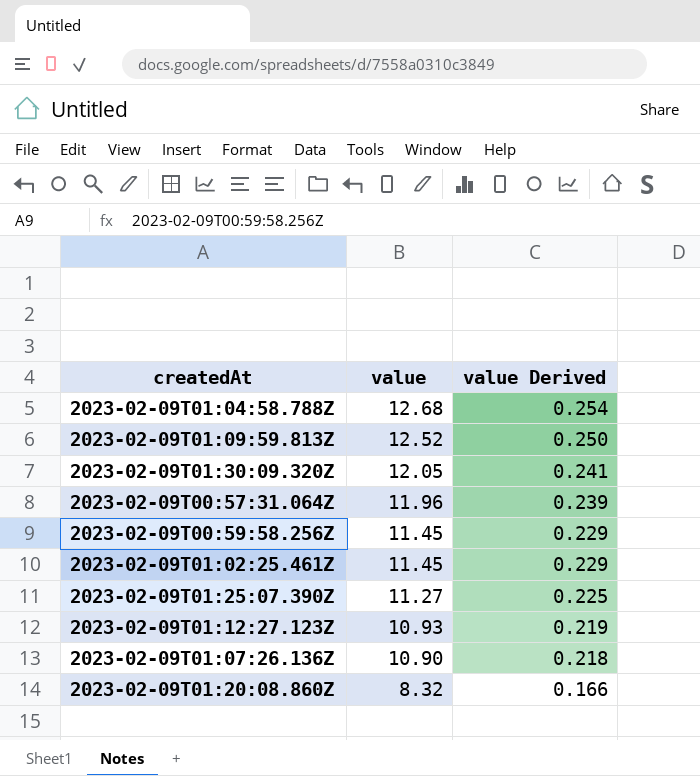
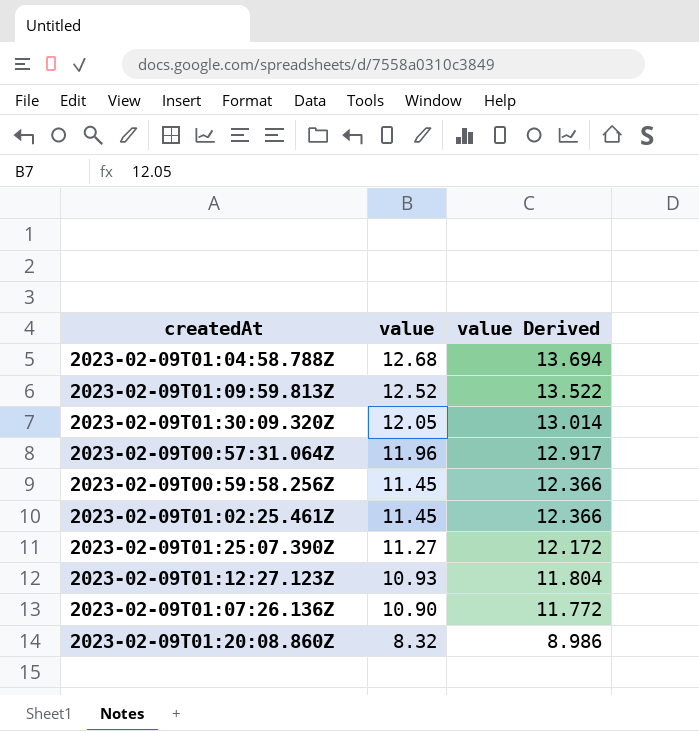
column value Derived | formula: [value] * 0.02 -> [value] * 1.08

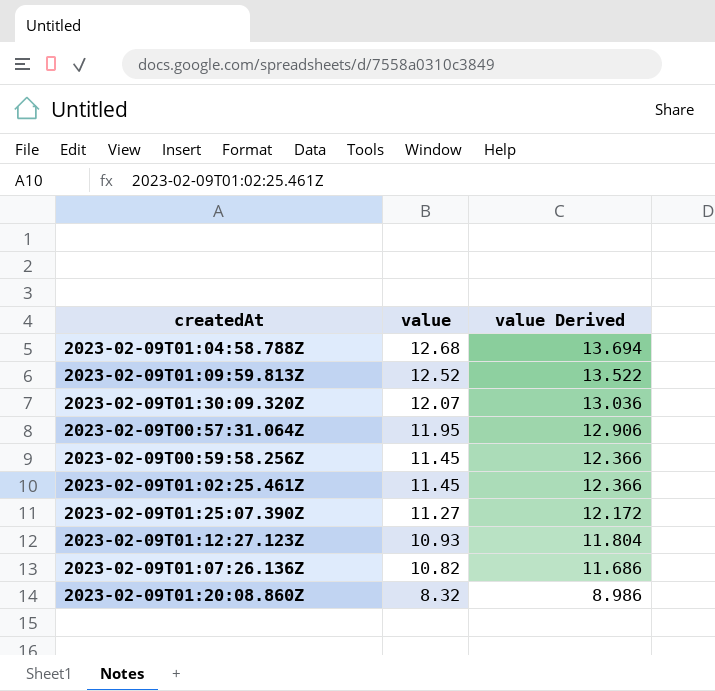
2023-02-09T01:30:09.320Z | value: 12.05 -> 12.07
2023-02-09T01:30:09.320Z | value Derived: 13.014 -> 13.036
2023-02-09T00:57:31.064Z | value: 11.96 -> 11.95
2023-02-09T00:57:31.064Z | value Derived: 12.917 -> 12.906
2023-02-09T01:07:26.136Z | value: 10.90 -> 10.82
2023-02-09T01:07:26.136Z | value Derived: 11.772 -> 11.686

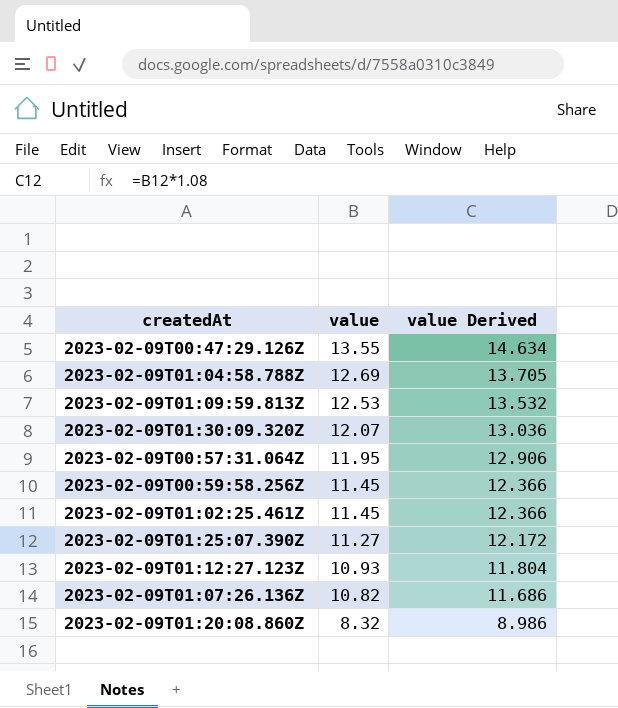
row 2023-02-09T00:47:29.126Z: none -> 13.55 | 14.634
2023-02-09T01:04:58.788Z | value: 12.68 -> 12.69
2023-02-09T01:04:58.788Z | value Derived: 13.694 -> 13.705
2023-02-09T01:09:59.813Z | value: 12.52 -> 12.53
2023-02-09T01:09:59.813Z | value Derived: 13.522 -> 13.532

